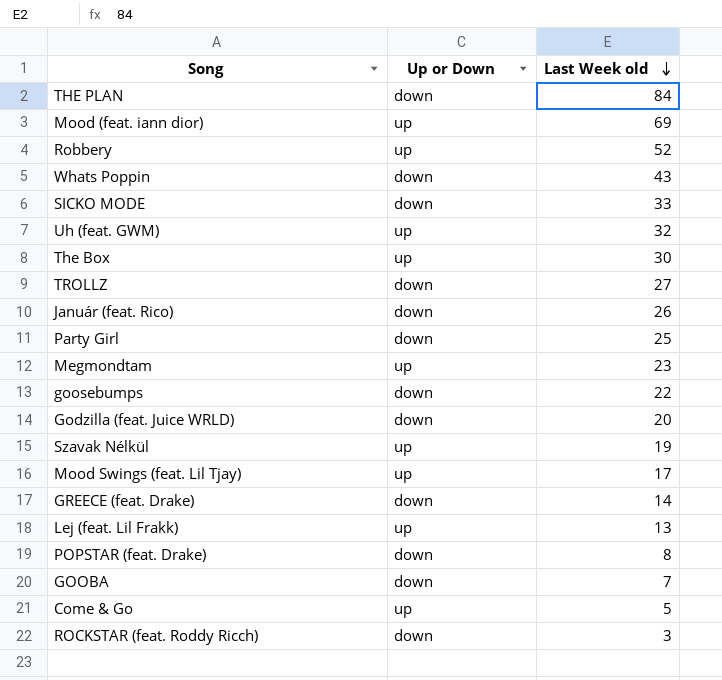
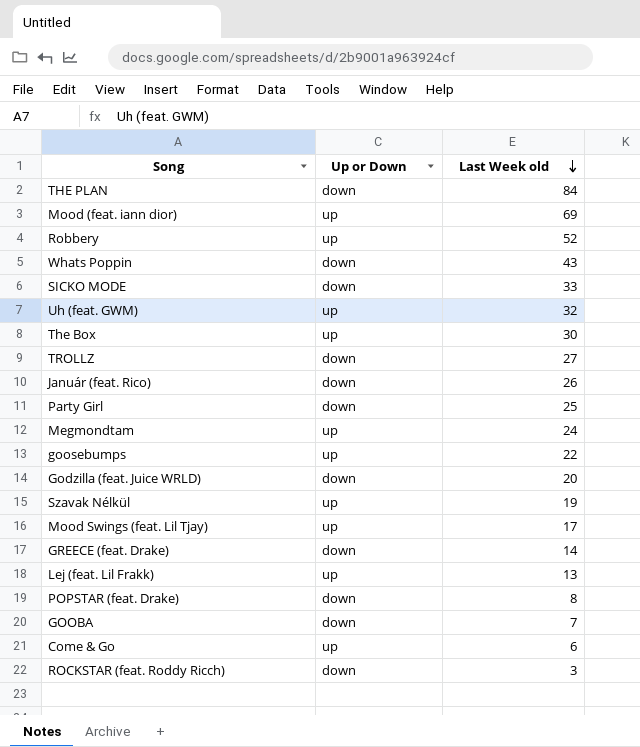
Megmondtam | Last Week old: 23 -> 24
goosebumps | Up or Down: down -> up
Come & Go | Last Week old: 5 -> 6

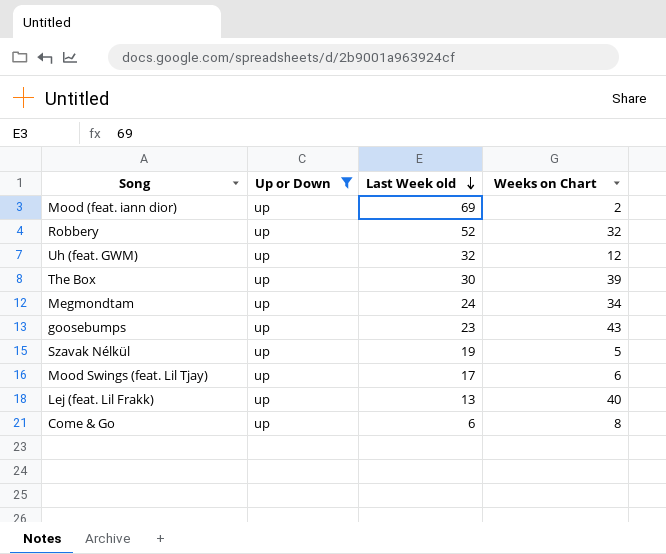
filter: none -> Up or Down = up
column Weeks on Chart | position: none -> 4
goosebumps | Last Week old: 22 -> 23

